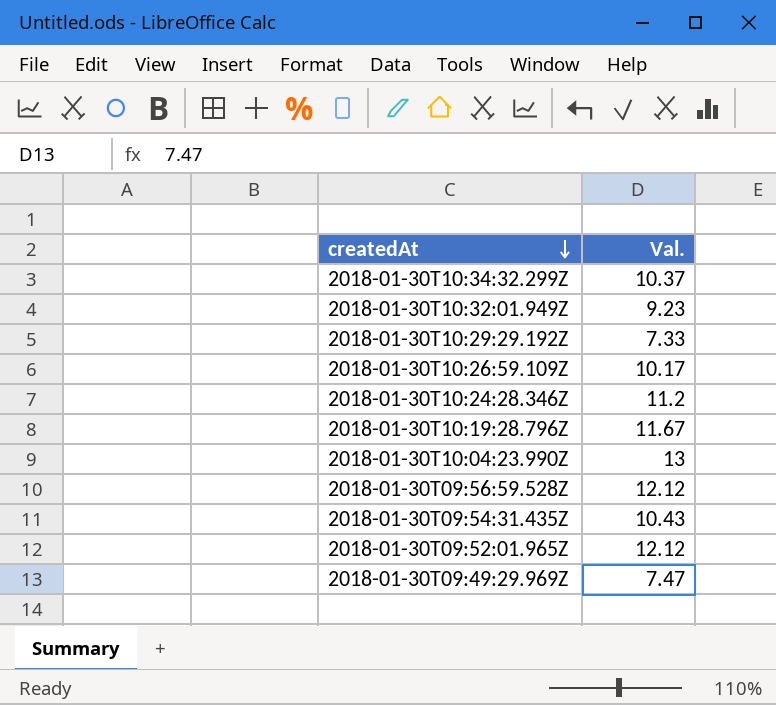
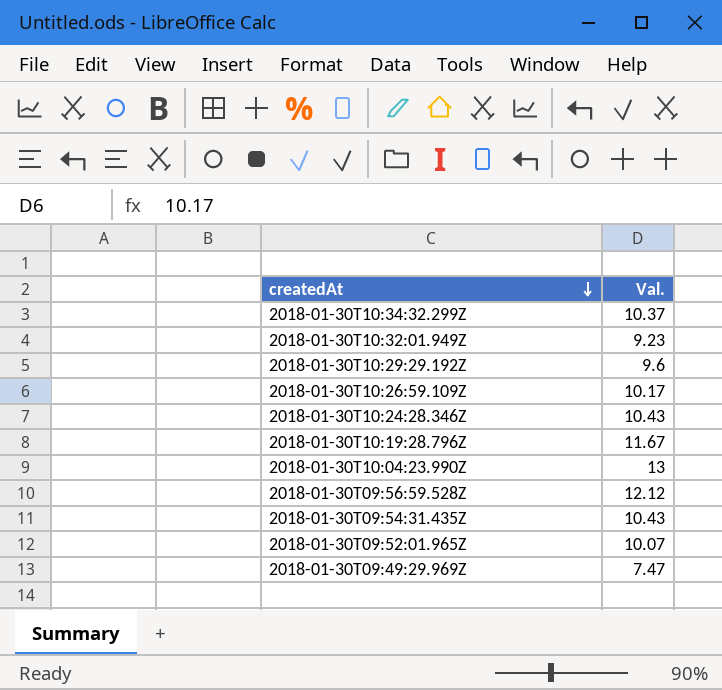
2018-01-30T10:29:29.192Z | Val.: 7.33 -> 9.6
2018-01-30T10:24:28.346Z | Val.: 11.2 -> 10.43
2018-01-30T09:52:01.965Z | Val.: 12.12 -> 10.07

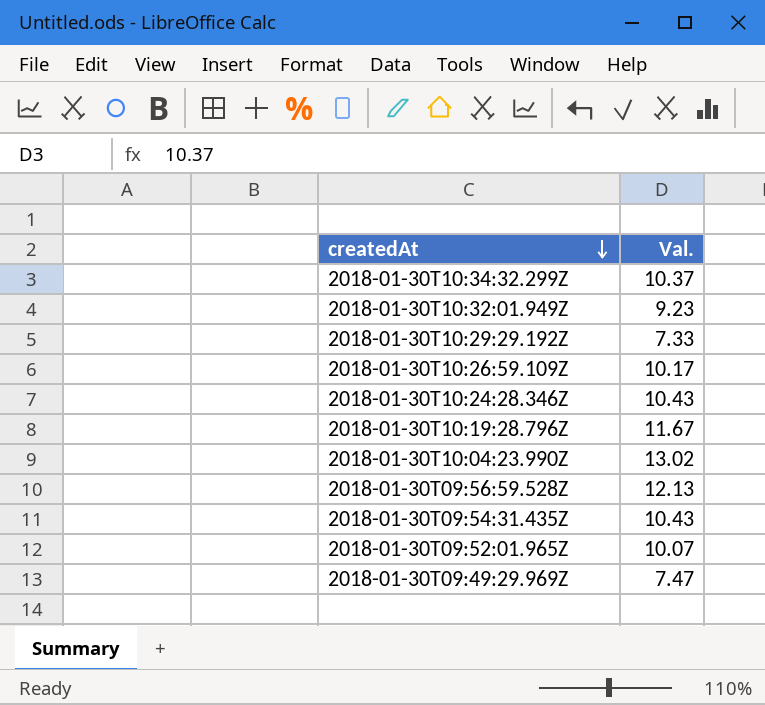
2018-01-30T10:29:29.192Z | Val.: 9.6 -> 7.33
2018-01-30T10:04:23.990Z | Val.: 13 -> 13.02
2018-01-30T09:56:59.528Z | Val.: 12.12 -> 12.13

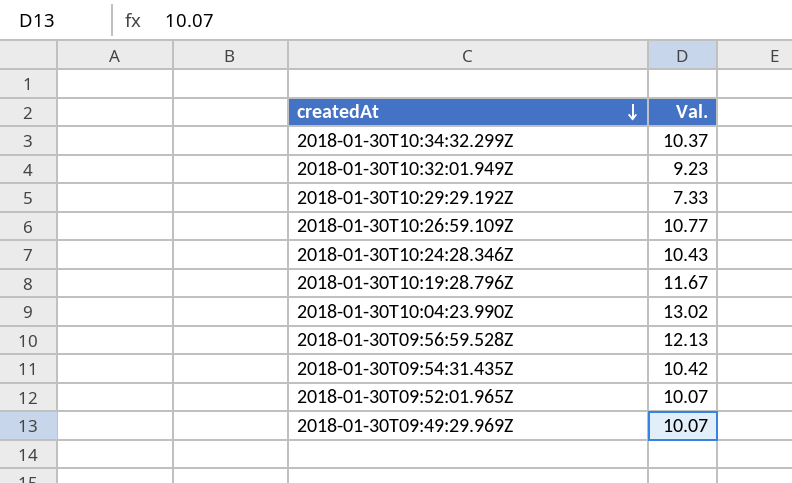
2018-01-30T10:26:59.109Z | Val.: 10.17 -> 10.77
2018-01-30T09:54:31.435Z | Val.: 10.43 -> 10.42
2018-01-30T09:49:29.969Z | Val.: 7.47 -> 10.07

